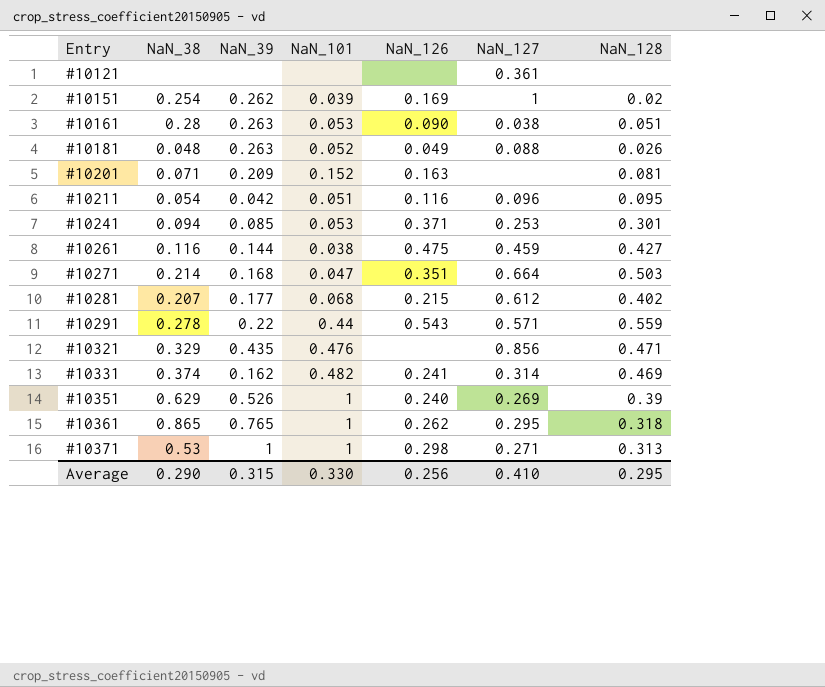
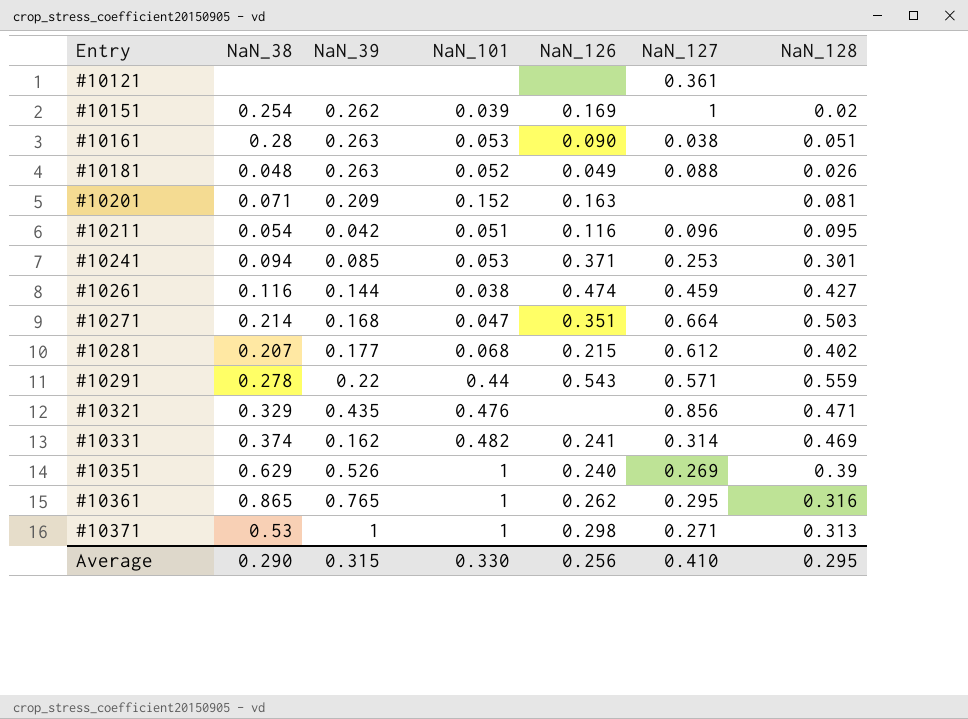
#10261 | NaN_126: 0.475 -> 0.474
#10361 | NaN_128: 0.318 -> 0.316

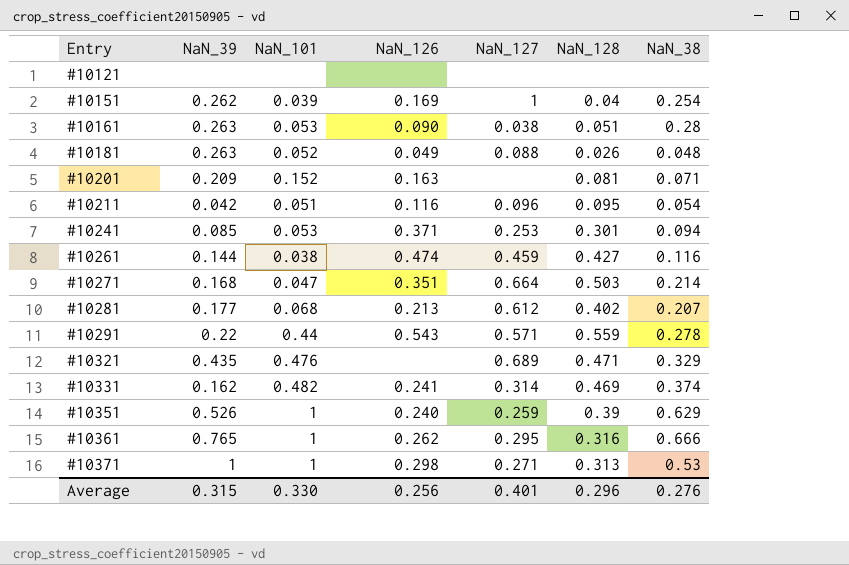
column NaN_38 | position: 2 -> 7
#10121 | NaN_127: 0.361 -> none
#10151 | NaN_128: 0.02 -> 0.04
#10281 | NaN_126: 0.215 -> 0.213
#10321 | NaN_127: 0.856 -> 0.689
#10351 | NaN_127: 0.269 -> 0.259
#10361 | NaN_38: 0.865 -> 0.666
Average | NaN_127: 0.410 -> 0.401
Average | NaN_128: 0.295 -> 0.296
Average | NaN_38: 0.290 -> 0.276

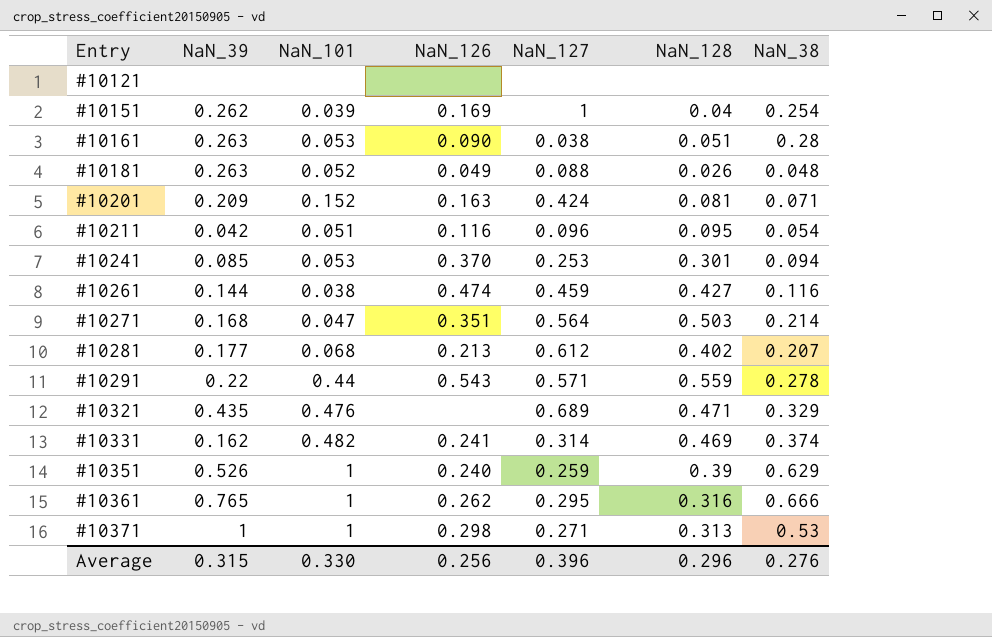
#10201 | NaN_127: none -> 0.424
#10241 | NaN_126: 0.371 -> 0.370
#10271 | NaN_127: 0.664 -> 0.564
Average | NaN_127: 0.401 -> 0.396

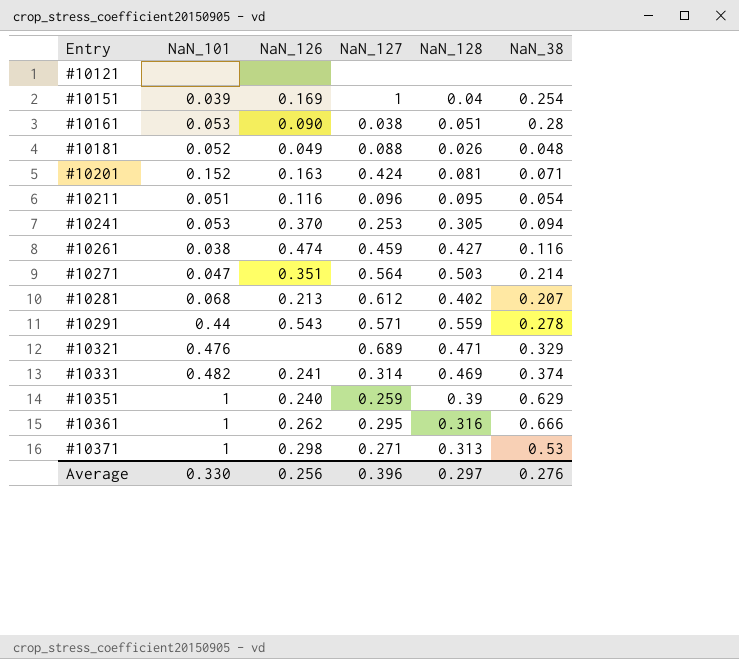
column NaN_39 | position: 2 -> none
#10241 | NaN_128: 0.301 -> 0.305
Average | NaN_128: 0.296 -> 0.297

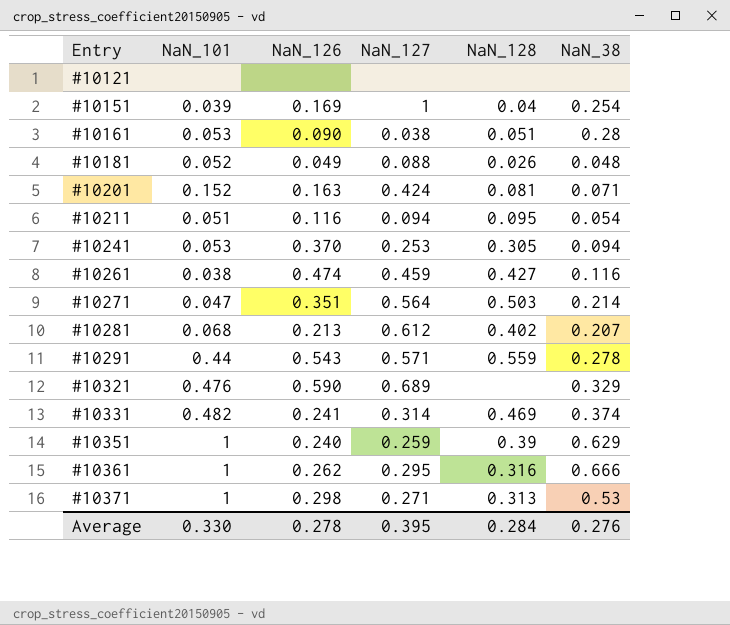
#10211 | NaN_127: 0.096 -> 0.094
#10321 | NaN_126: none -> 0.590
#10321 | NaN_128: 0.471 -> none
Average | NaN_126: 0.256 -> 0.278
Average | NaN_127: 0.396 -> 0.395
Average | NaN_128: 0.297 -> 0.284

